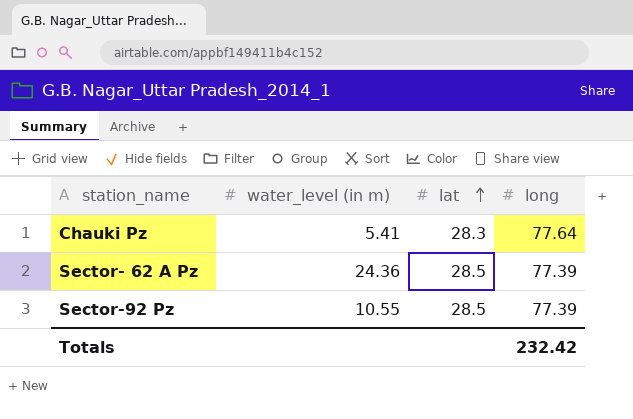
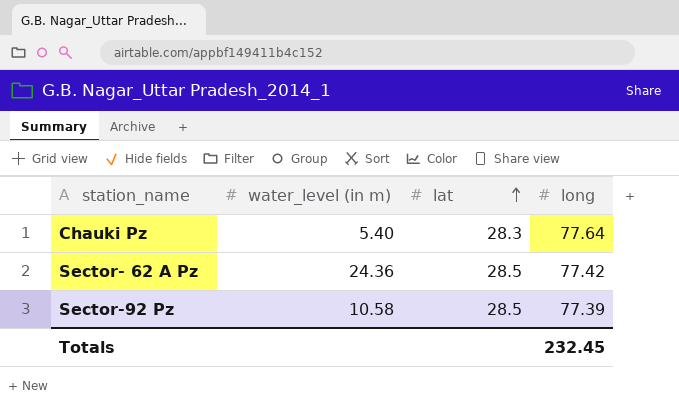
Chauki Pz | water_level (in m): 5.41 -> 5.40
Sector- 62 A Pz | long: 77.39 -> 77.42
Sector-92 Pz | water_level (in m): 10.55 -> 10.58
Totals | long: 232.42 -> 232.45

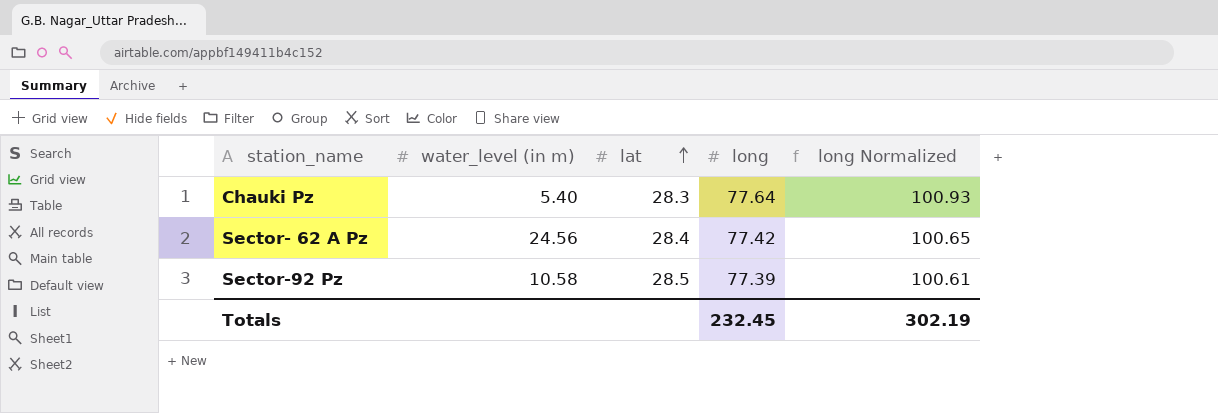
column long Normalized | formula: none -> [long] * 1.3
Sector- 62 A Pz | water_level (in m): 24.36 -> 24.56
Sector- 62 A Pz | lat: 28.5 -> 28.4

